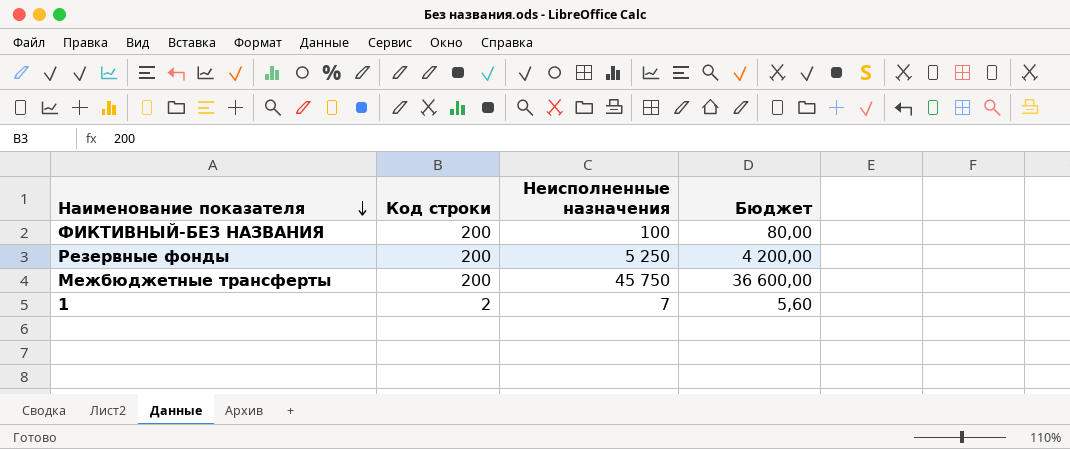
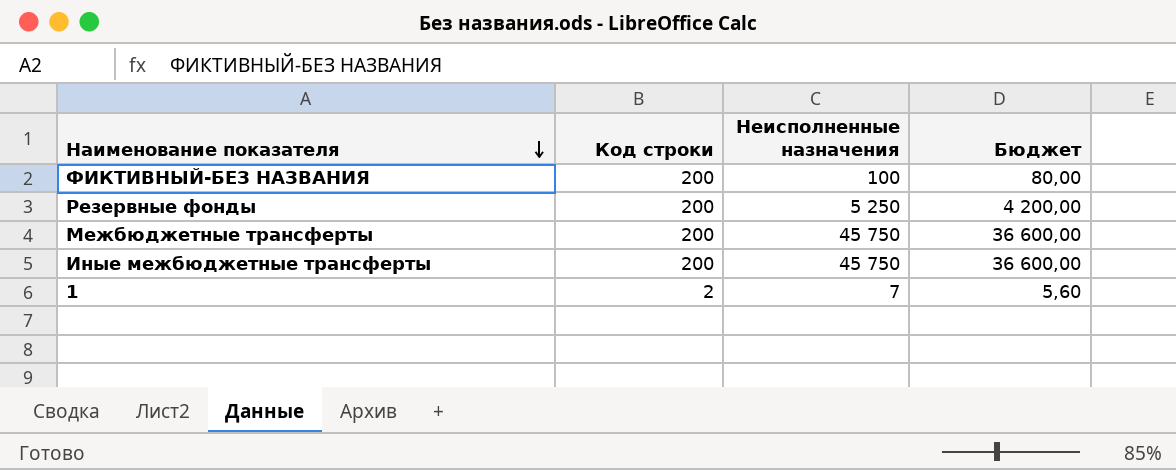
row Иные межбюджетные трансферты: none -> 200 | 45 750 | 36 600,00

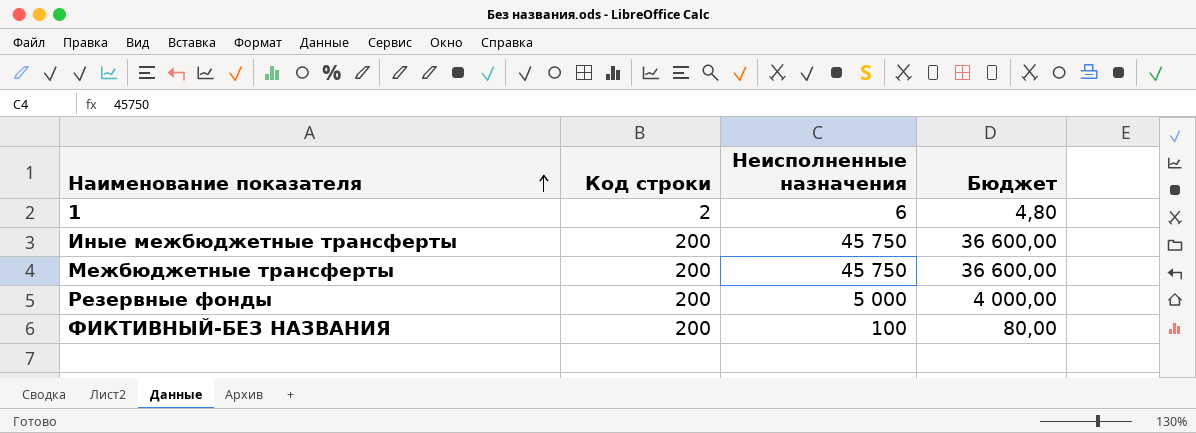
row order: Наименование показателя descending -> Наименование показателя ascending
1 | Неисполненные назначения: 7 -> 6
1 | Бюджет: 5,60 -> 4,80
Резервные фонды | Неисполненные назначения: 5 250 -> 5 000
Резервные фонды | Бюджет: 4 200,00 -> 4 000,00

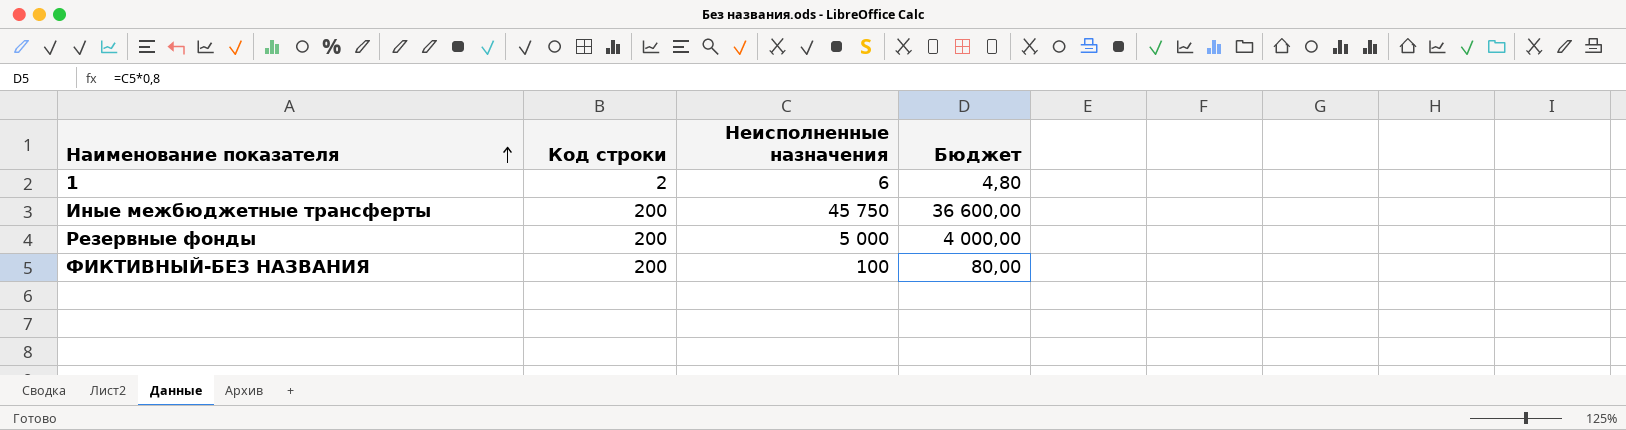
row Межбюджетные трансферты: 200 | 45 750 | 36 600,00 -> none

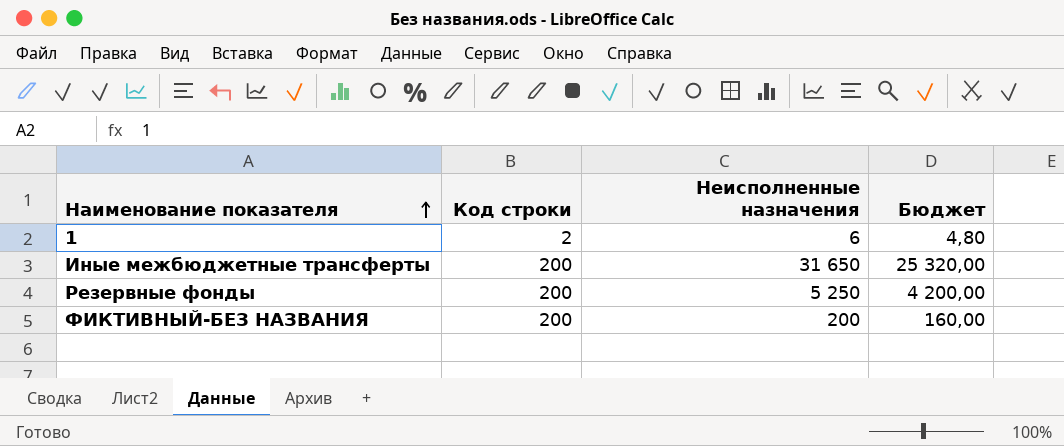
Иные межбюджетные трансферты | Неисполненные назначения: 45 750 -> 31 650
Иные межбюджетные трансферты | Бюджет: 36 600,00 -> 25 320,00
Резервные фонды | Неисполненные назначения: 5 000 -> 5 250
Резервные фонды | Бюджет: 4 000,00 -> 4 200,00
ФИКТИВНЫЙ-БЕЗ НАЗВАНИЯ | Неисполненные назначения: 100 -> 200
ФИКТИВНЫЙ-БЕЗ НАЗВАНИЯ | Бюджет: 80,00 -> 160,00

